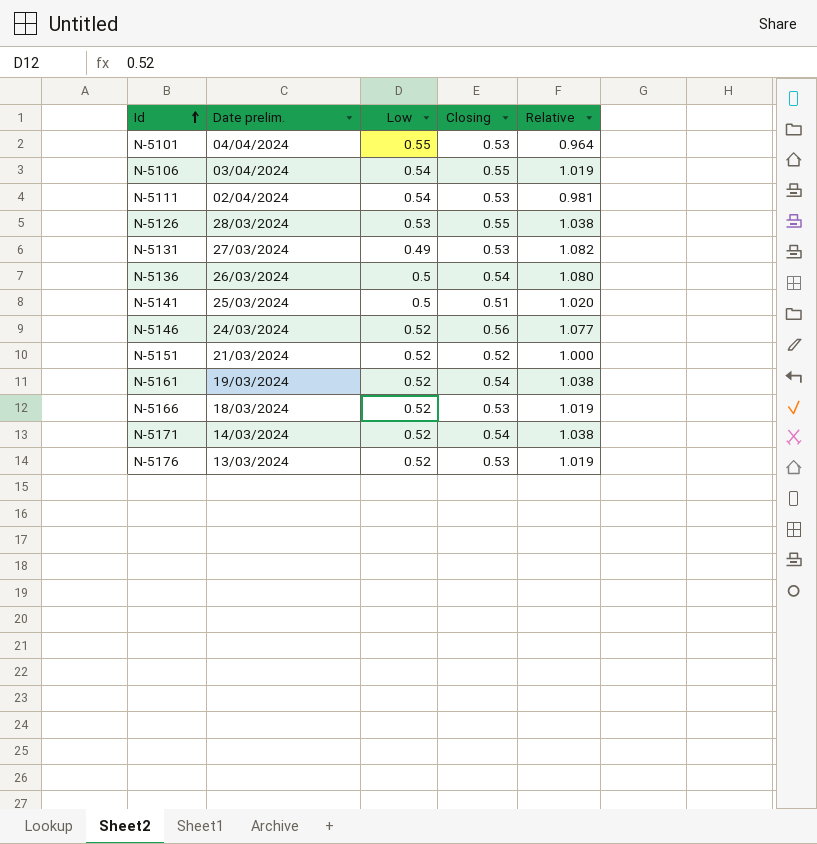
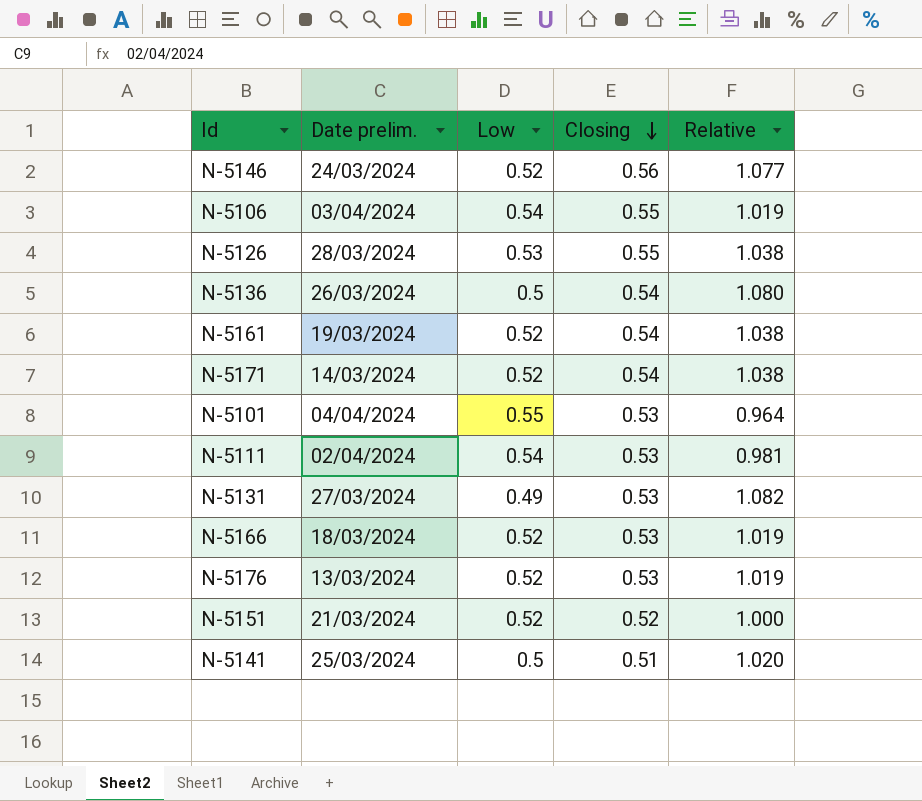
row order: Id ascending -> Closing descending

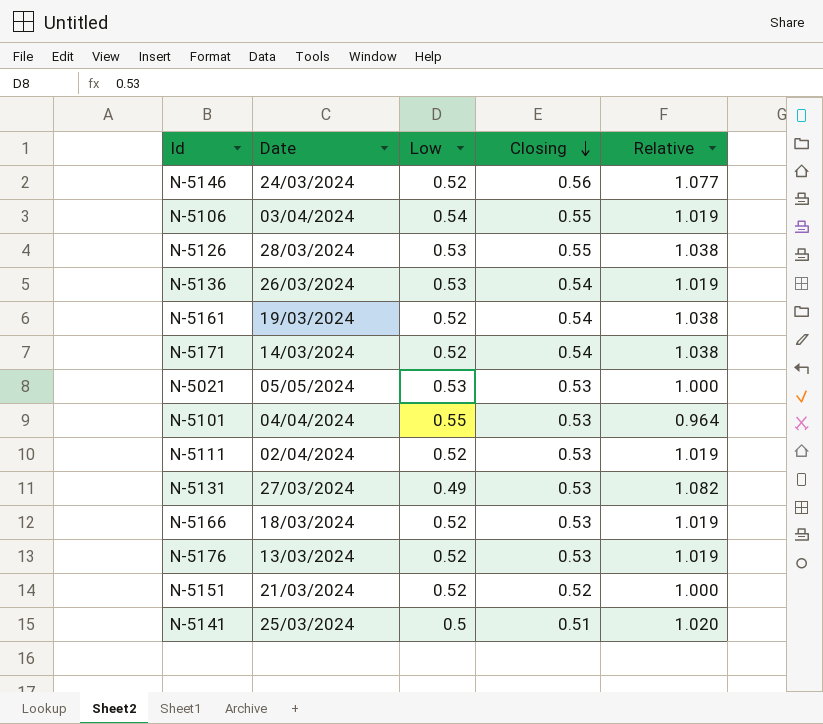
column name: Date prelim. -> Date
N-5136 | Low: 0.5 -> 0.53
N-5136 | Relative: 1.080 -> 1.019
row N-5021: none -> 05/05/2024 | 0.53 | 0.53 | 1.000
N-5111 | Low: 0.54 -> 0.52
N-5111 | Relative: 0.981 -> 1.019

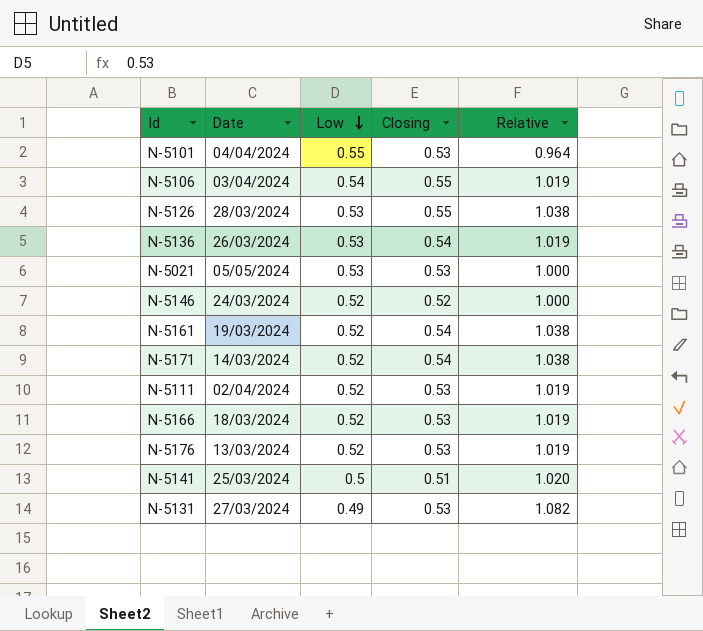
row order: Closing descending -> Low descending
row N-5151: 21/03/2024 | 0.52 | 0.52 | 1.000 -> none
N-5146 | Closing: 0.56 -> 0.52
N-5146 | Relative: 1.077 -> 1.000

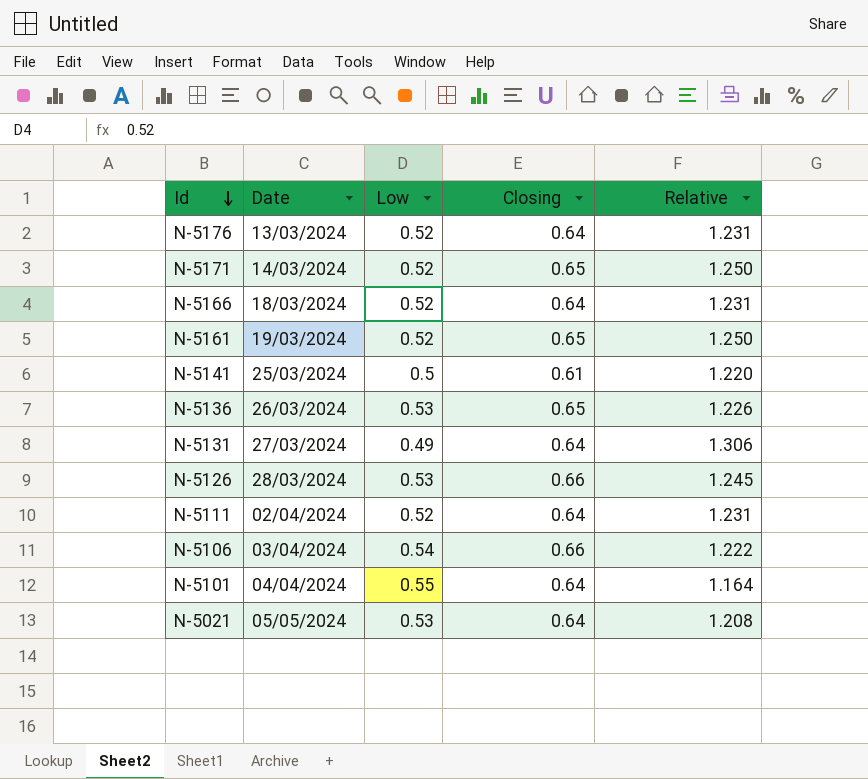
row order: Low descending -> Id descending
row N-5146: 24/03/2024 | 0.52 | 0.52 | 1.000 -> none
N-5176 | Closing: 0.53 -> 0.64
N-5176 | Relative: 1.019 -> 1.231
N-5171 | Closing: 0.54 -> 0.65
N-5171 | Relative: 1.038 -> 1.250
N-5166 | Closing: 0.53 -> 0.64
N-5166 | Relative: 1.019 -> 1.231
N-5161 | Closing: 0.54 -> 0.65
N-5161 | Relative: 1.038 -> 1.250
N-5141 | Closing: 0.51 -> 0.61
N-5141 | Relative: 1.020 -> 1.220
N-5136 | Closing: 0.54 -> 0.65
N-5136 | Relative: 1.019 -> 1.226
N-5131 | Closing: 0.53 -> 0.64
N-5131 | Relative: 1.082 -> 1.306
N-5126 | Closing: 0.55 -> 0.66
N-5126 | Relative: 1.038 -> 1.245
N-5111 | Closing: 0.53 -> 0.64
N-5111 | Relative: 1.019 -> 1.231
N-5106 | Closing: 0.55 -> 0.66
N-5106 | Relative: 1.019 -> 1.222
N-5101 | Closing: 0.53 -> 0.64
N-5101 | Relative: 0.964 -> 1.164
N-5021 | Closing: 0.53 -> 0.64
N-5021 | Relative: 1.000 -> 1.208

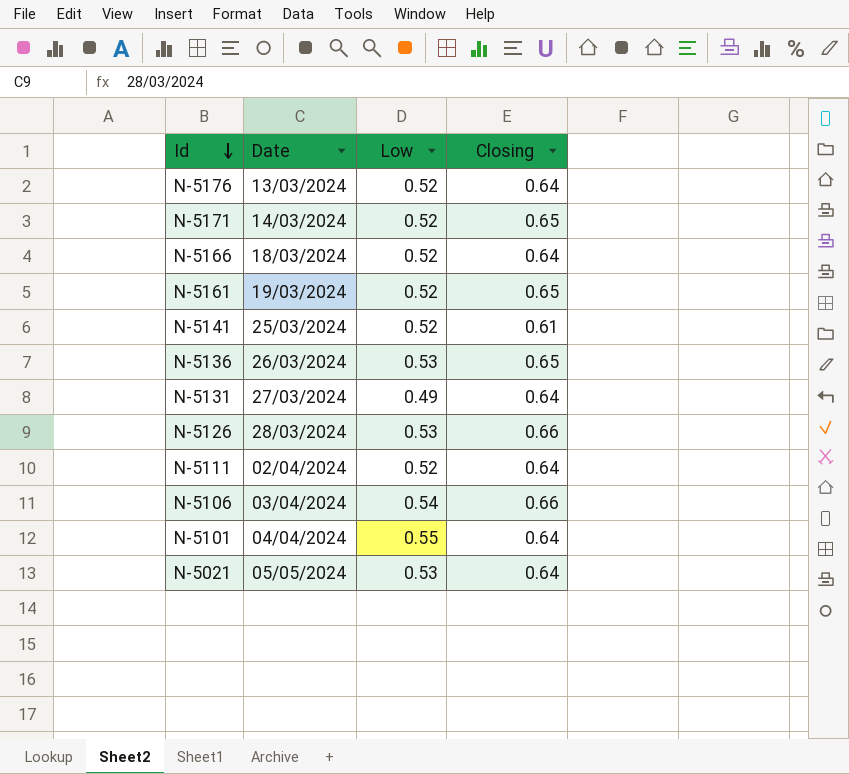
column Relative | formula: [Closing] / [Low] -> none
N-5141 | Low: 0.5 -> 0.52

